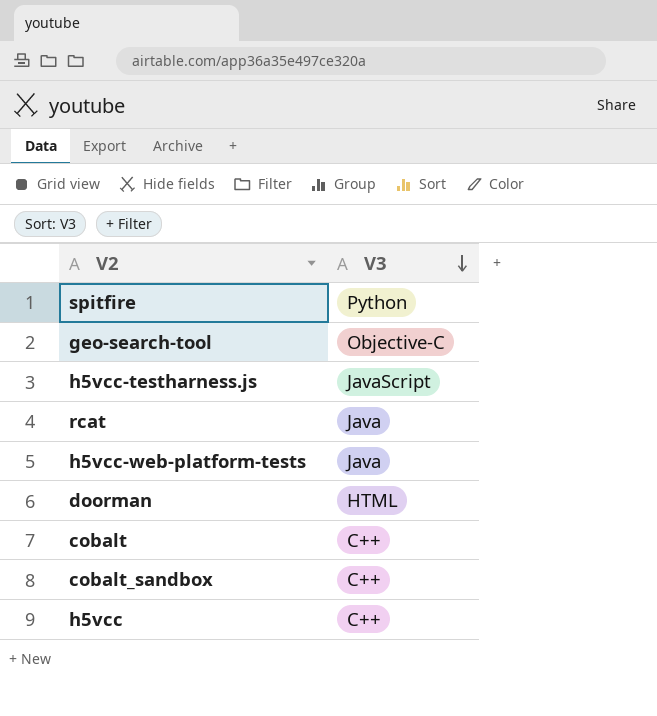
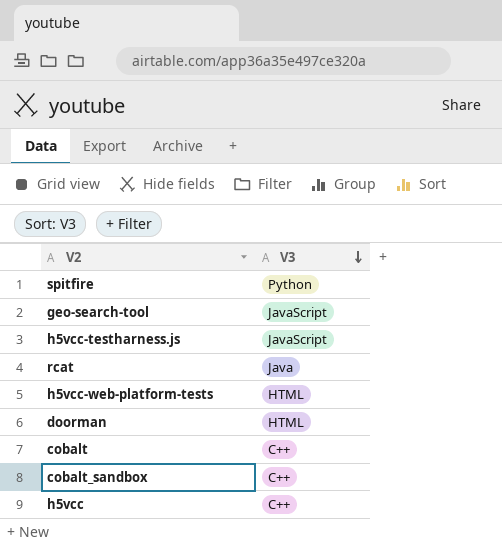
geo-search-tool | V3: Objective-C -> JavaScript
h5vcc-web-platform-tests | V3: Java -> HTML

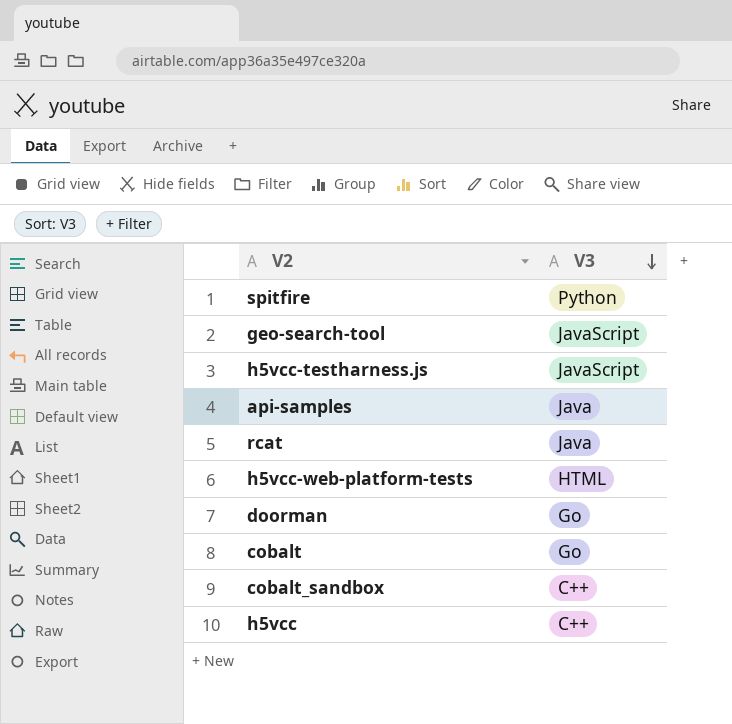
row api-samples: none -> Java
doorman | V3: HTML -> Go
cobalt | V3: C++ -> Go

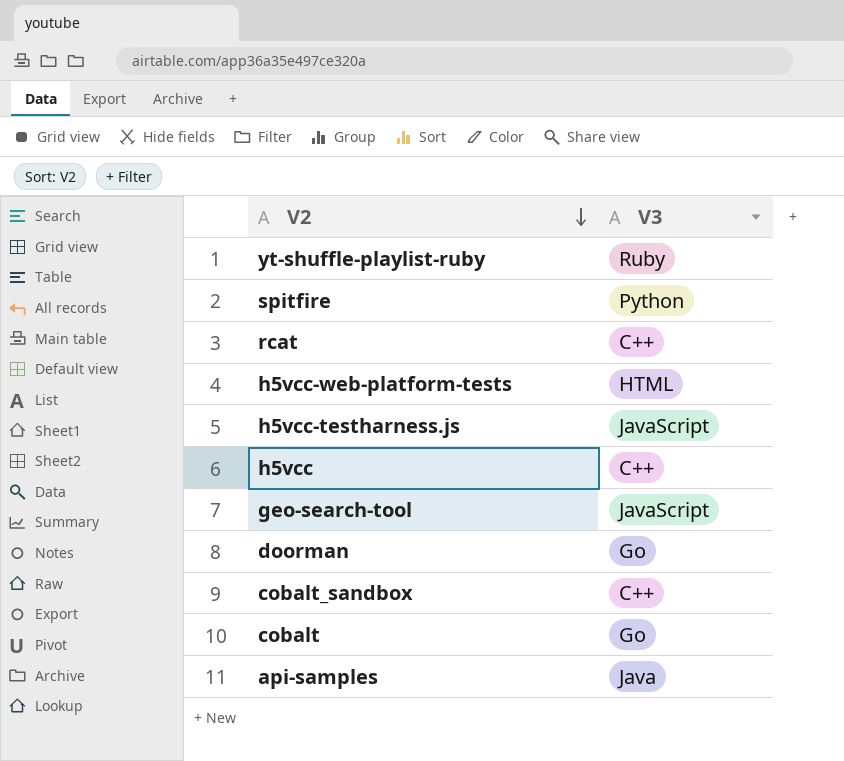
row order: V3 descending -> V2 descending
row yt-shuffle-playlist-ruby: none -> Ruby
rcat | V3: Java -> C++

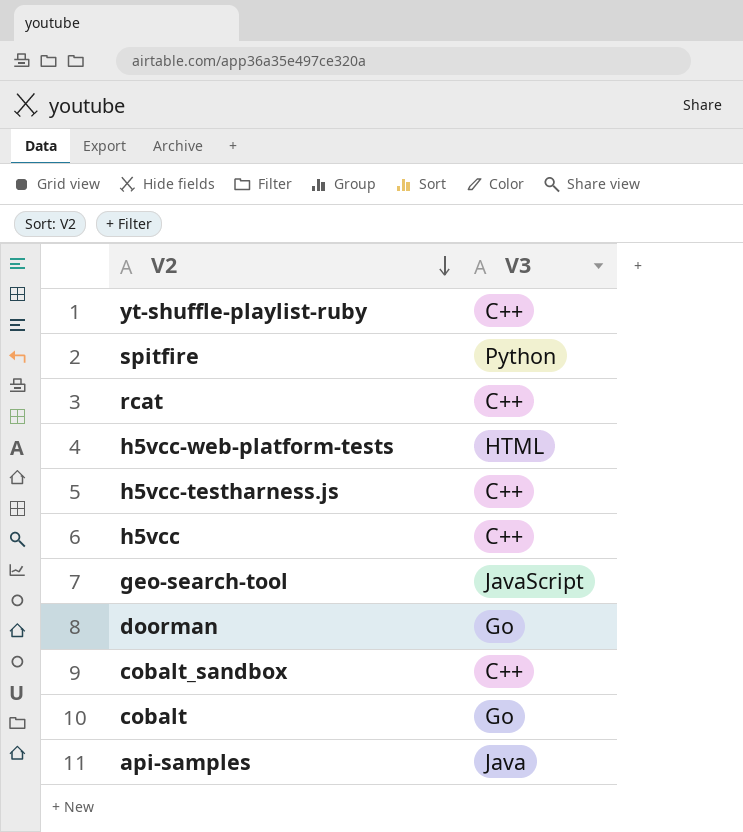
yt-shuffle-playlist-ruby | V3: Ruby -> C++
h5vcc-testharness.js | V3: JavaScript -> C++

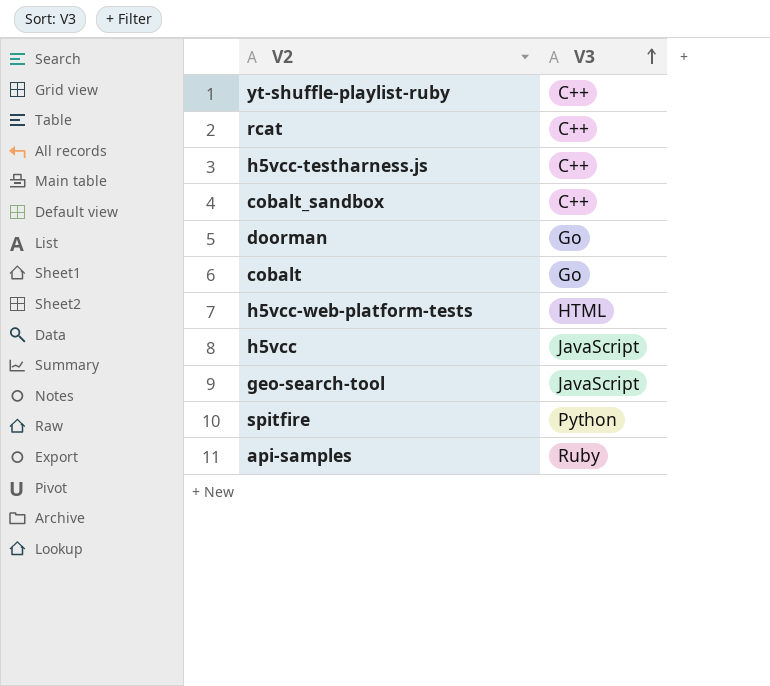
row order: V2 descending -> V3 ascending
h5vcc | V3: C++ -> JavaScript
api-samples | V3: Java -> Ruby

